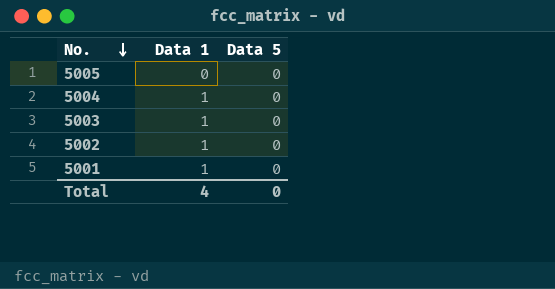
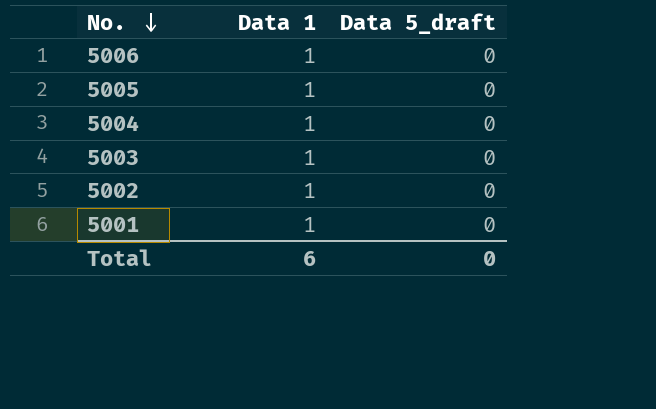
column name: Data 5 -> Data 5_draft
row 5006: none -> 1 | 0
5005 | Data 1: 0 -> 1
Total | Data 1: 4 -> 6

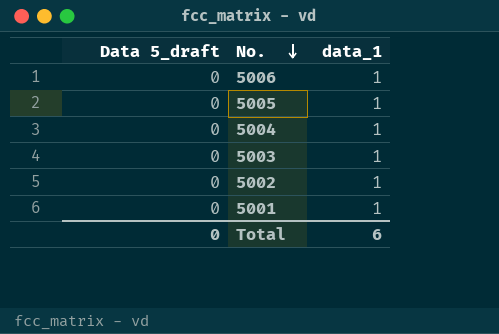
column Data 5_draft | position: 3 -> 1
column name: Data 1 -> data_1

